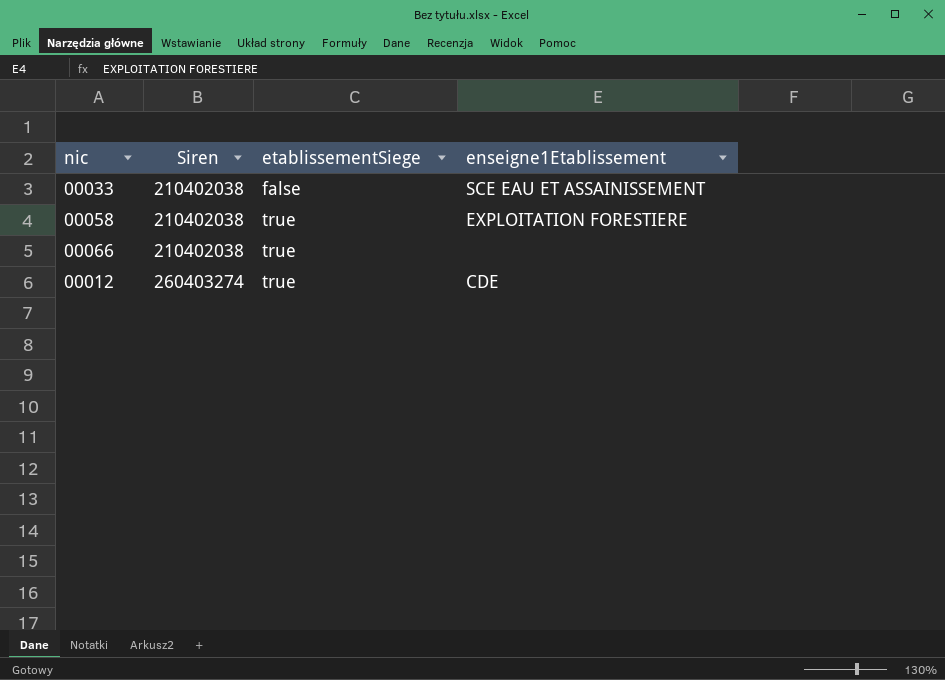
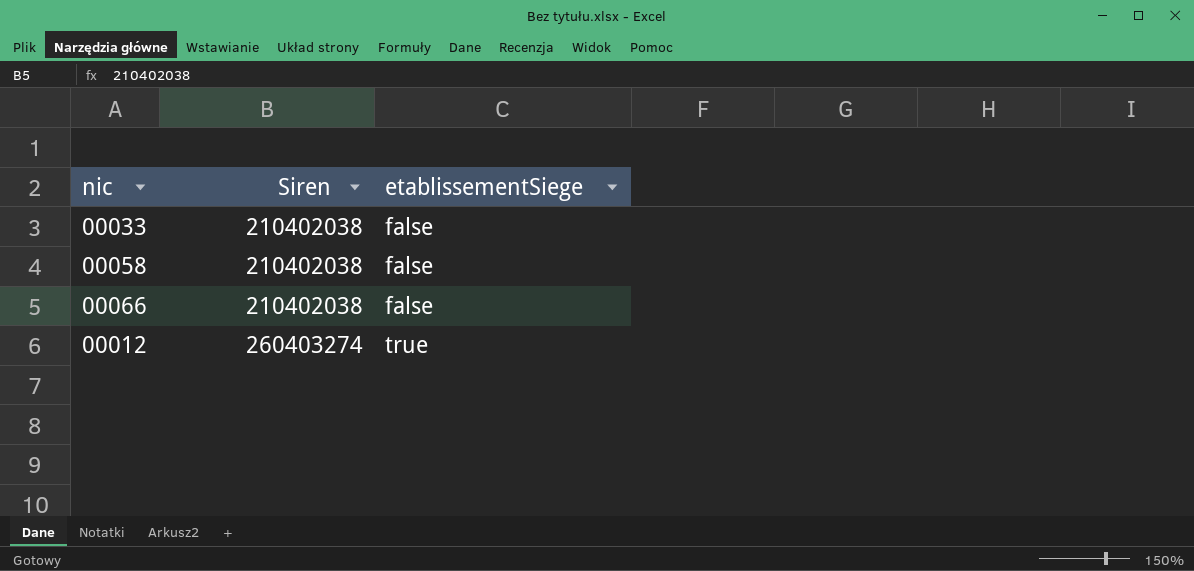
column enseigne1Etablissement | position: 4 -> none
00058 | etablissementSiege: true -> false
00066 | etablissementSiege: true -> false

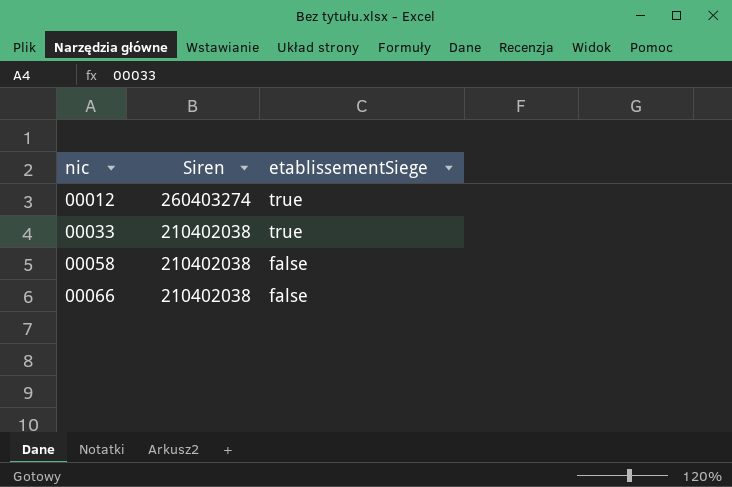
row order: Siren ascending -> nic ascending
00033 | etablissementSiege: false -> true

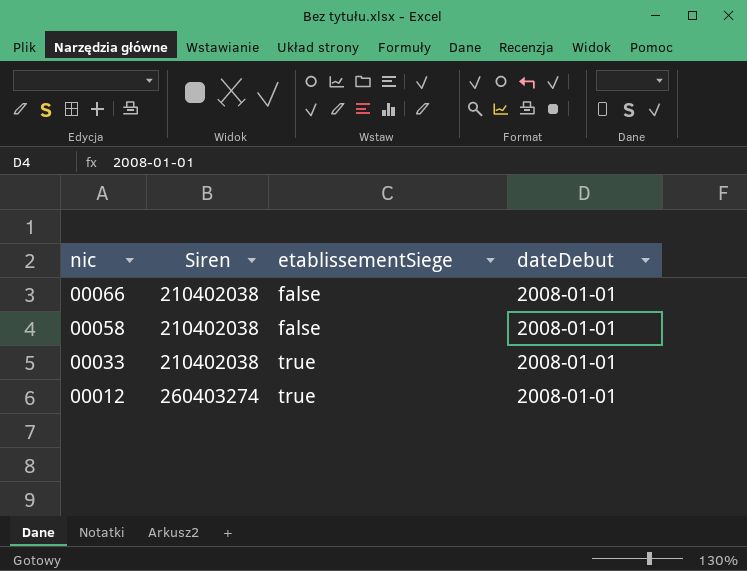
row order: nic ascending -> nic descending
column dateDebut | position: none -> 4

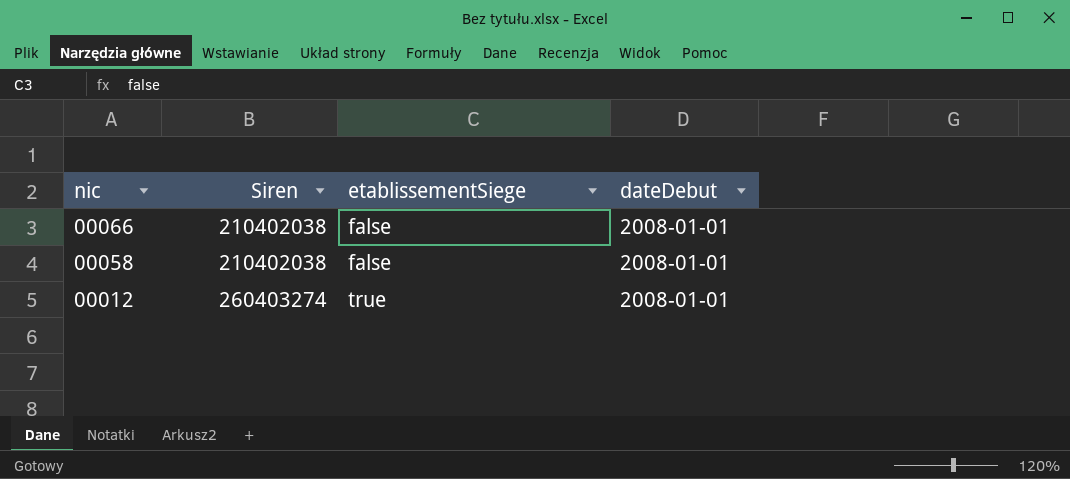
row 00033: 210402038 | true | 2008-01-01 -> none

